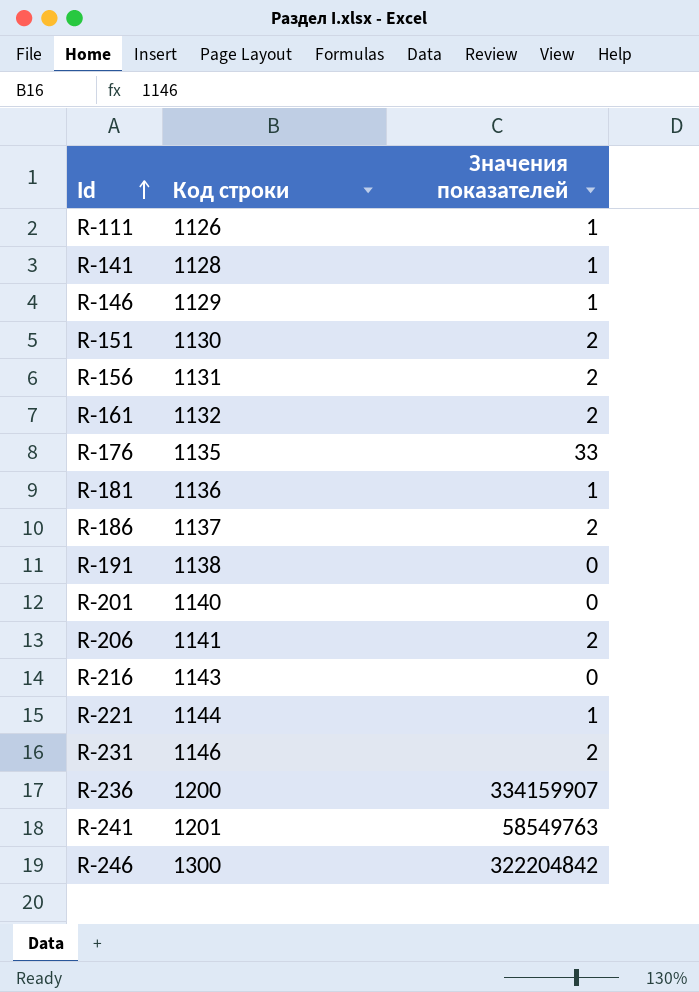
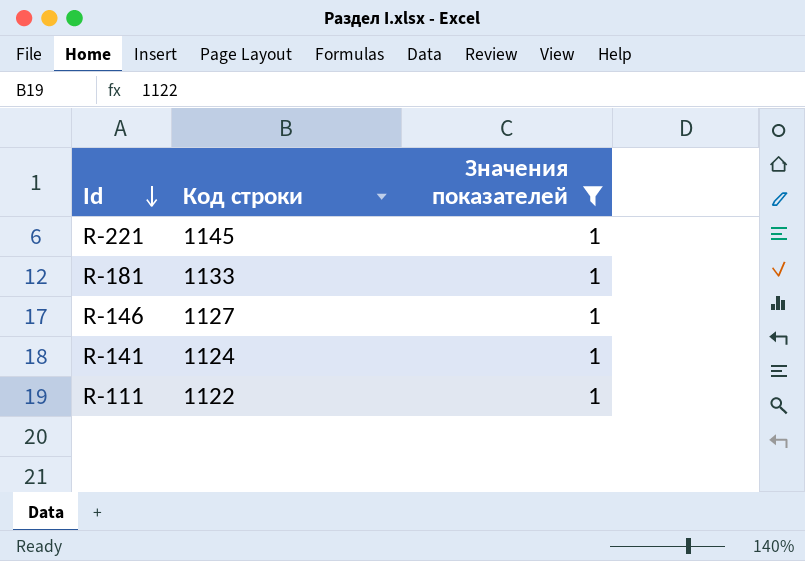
filter: none -> Значения показателей = 1
row order: Id ascending -> Id descending
R-221 | Код строки: 1144 -> 1145
R-181 | Код строки: 1136 -> 1133
R-146 | Код строки: 1129 -> 1127
R-141 | Код строки: 1128 -> 1124
R-111 | Код строки: 1126 -> 1122

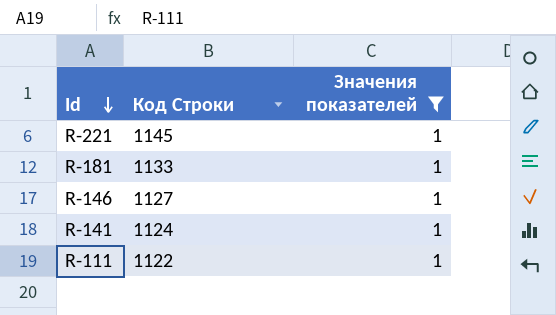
column name: Код строки -> Код Строки

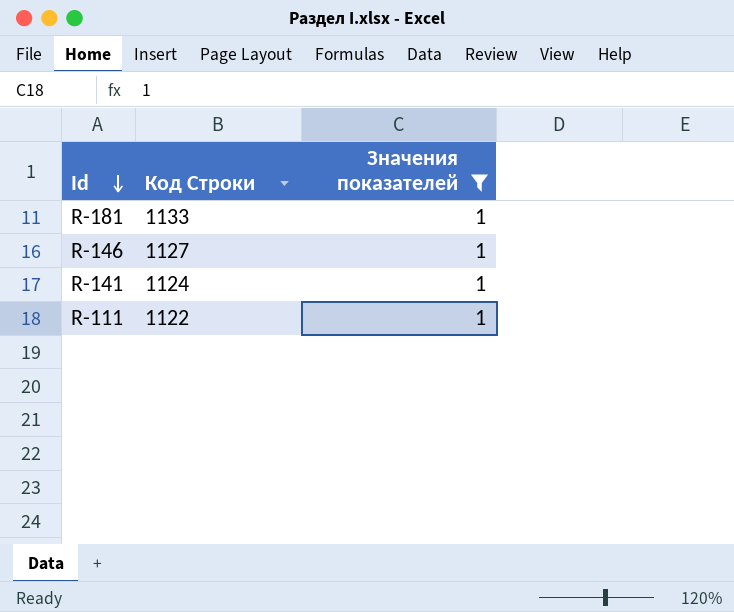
row R-221: 1145 | 1 -> none

